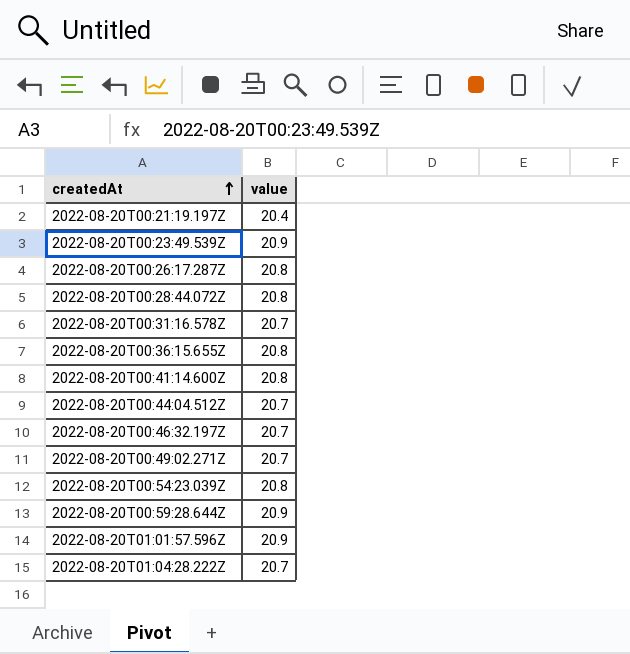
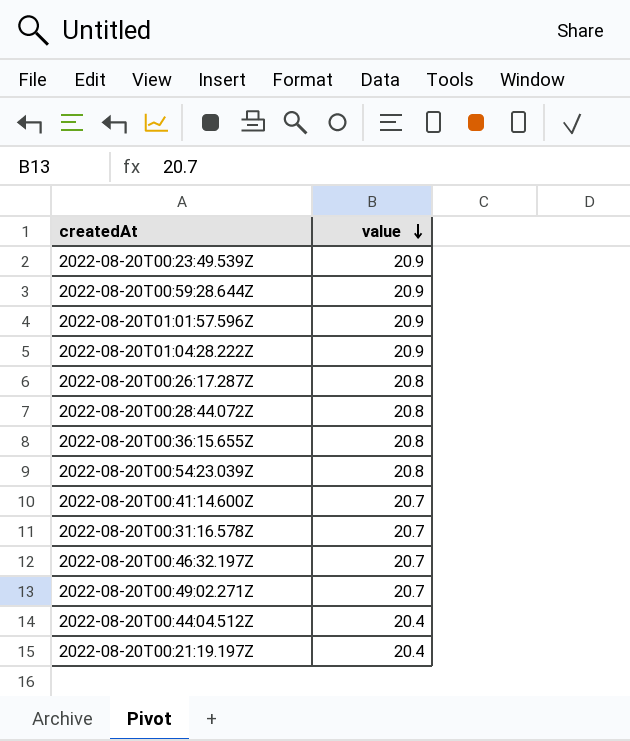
row order: createdAt ascending -> value descending
2022-08-20T01:04:28.222Z | value: 20.7 -> 20.9
2022-08-20T00:41:14.600Z | value: 20.8 -> 20.7
2022-08-20T00:44:04.512Z | value: 20.7 -> 20.4

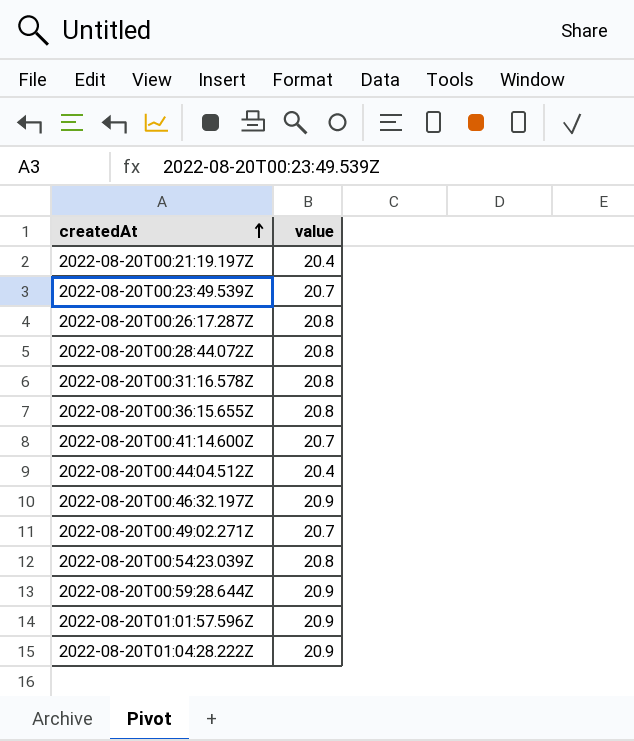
row order: value descending -> createdAt ascending
2022-08-20T00:23:49.539Z | value: 20.9 -> 20.7
2022-08-20T00:31:16.578Z | value: 20.7 -> 20.8
2022-08-20T00:46:32.197Z | value: 20.7 -> 20.9

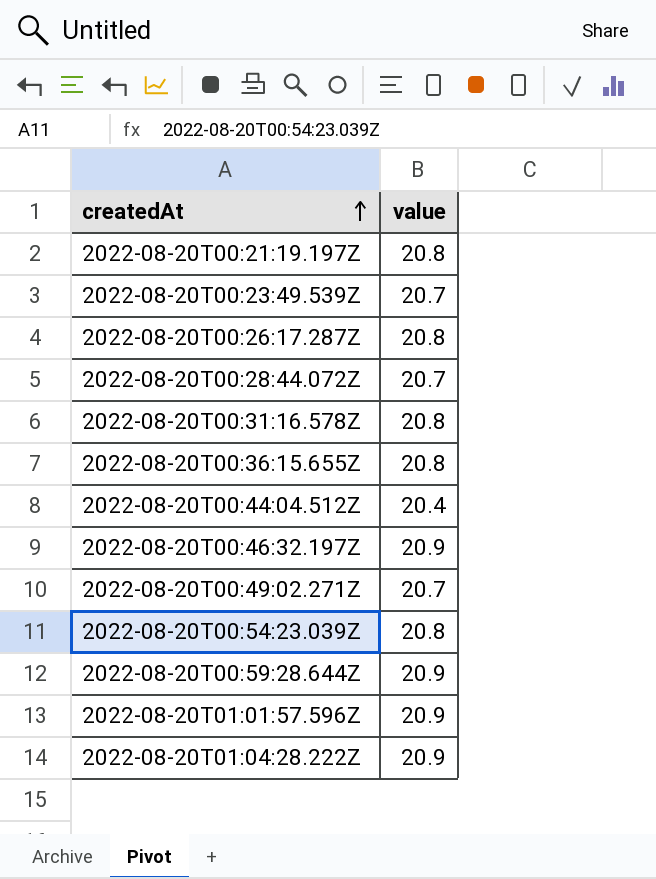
row 2022-08-20T00:41:14.600Z: 20.7 -> none
2022-08-20T00:21:19.197Z | value: 20.4 -> 20.8
2022-08-20T00:28:44.072Z | value: 20.8 -> 20.7

